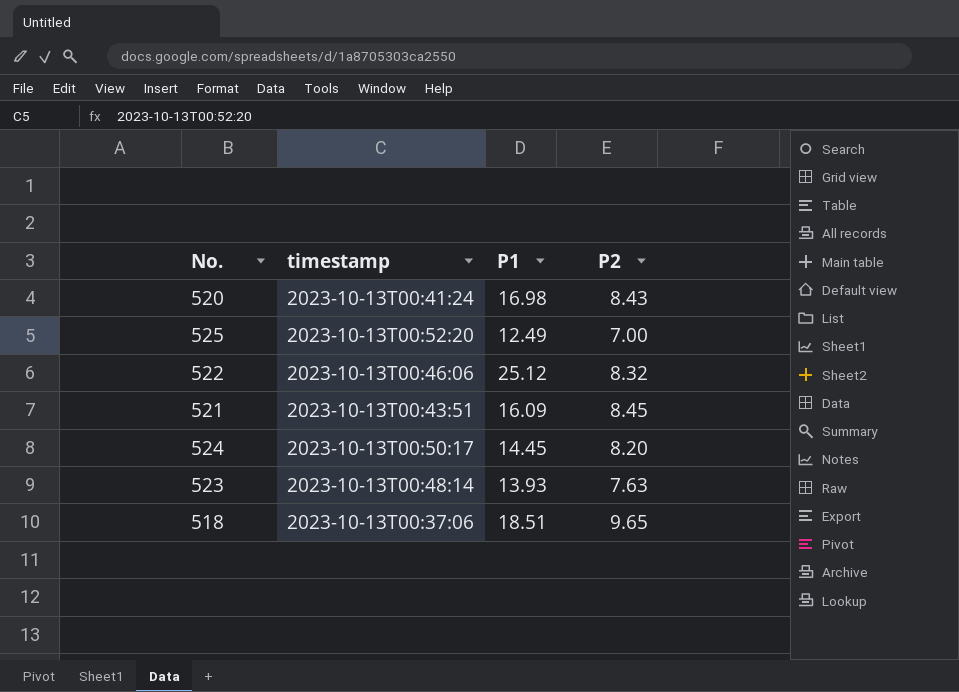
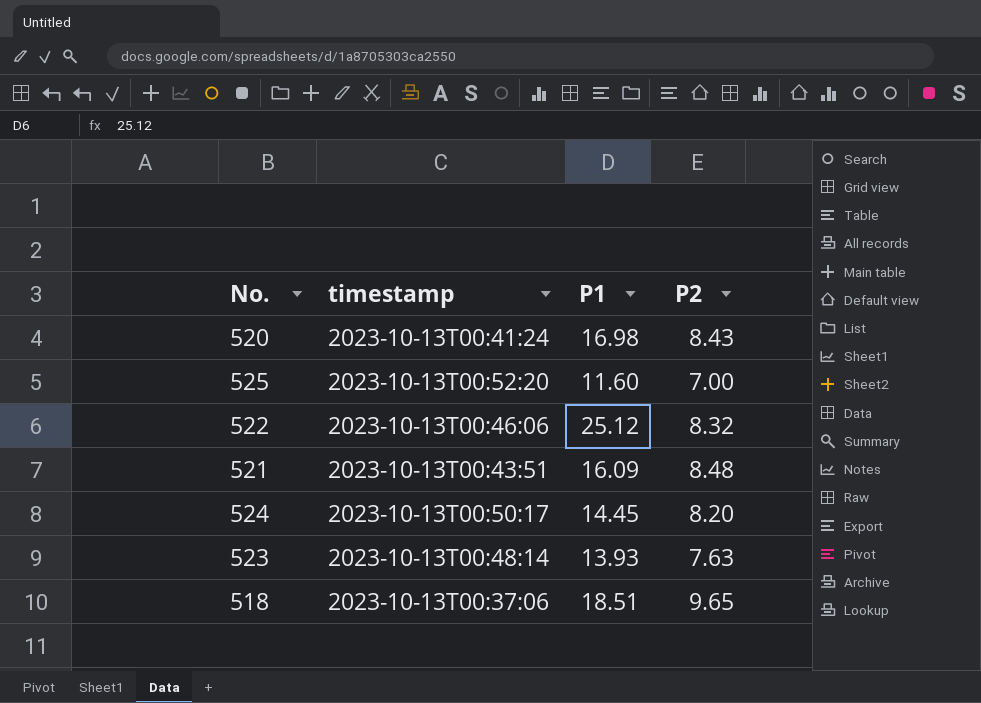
525 | P1: 12.49 -> 11.60
521 | P2: 8.45 -> 8.48

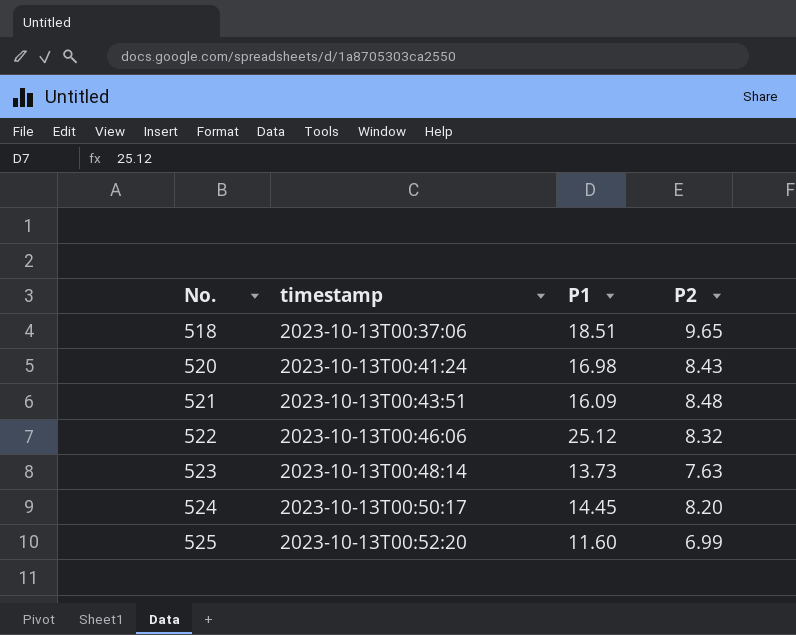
row order: none -> No. ascending
523 | P1: 13.93 -> 13.73
525 | P2: 7.00 -> 6.99

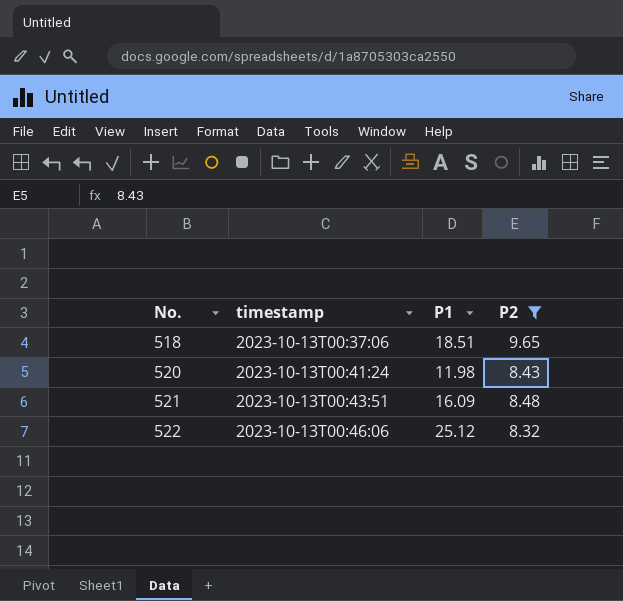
filter: none -> P2 >= 8.32
520 | P1: 16.98 -> 11.98

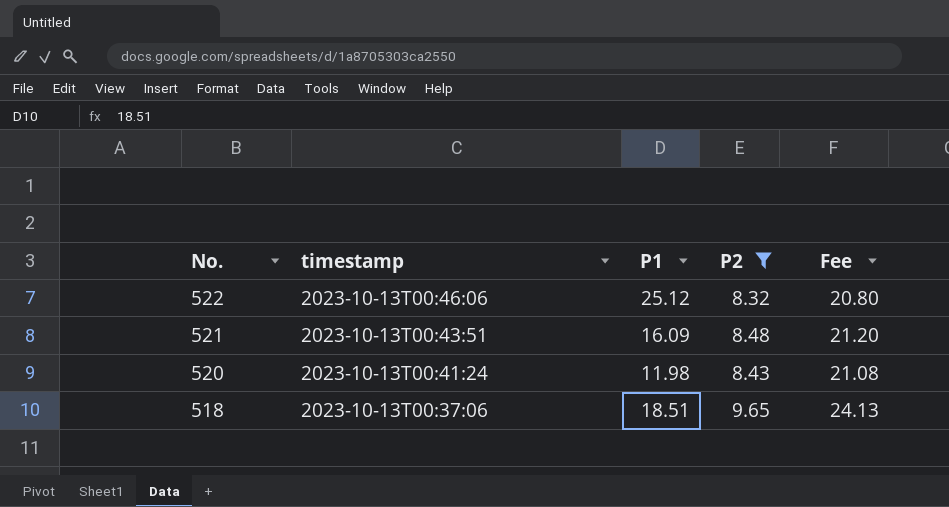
row order: No. ascending -> No. descending
column Fee | formula: none -> [P2] * 2.5

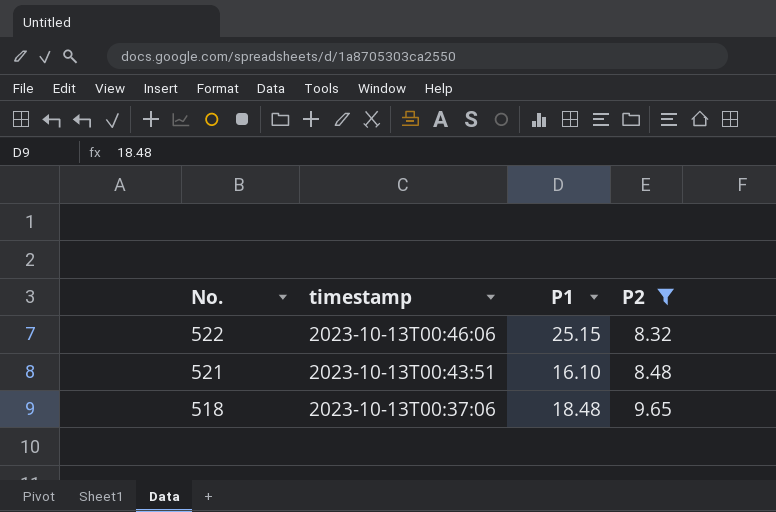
column Fee | formula: [P2] * 2.5 -> none
row 520: 2023-10-13T00:41:24 | 11.98 | 8.43 | 21.08 -> none
522 | P1: 25.12 -> 25.15
521 | P1: 16.09 -> 16.10
518 | P1: 18.51 -> 18.48

